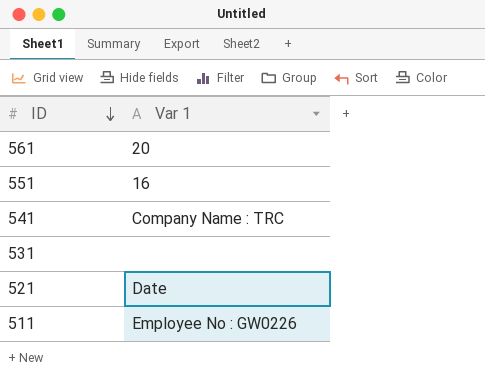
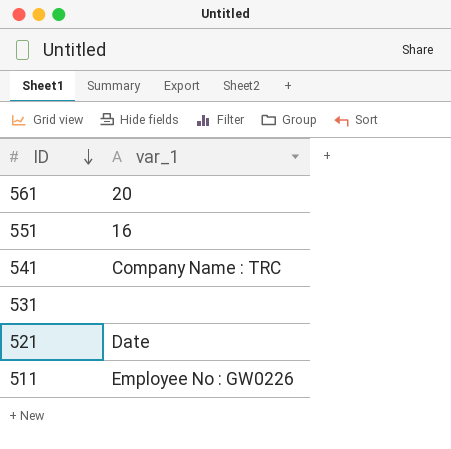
column name: Var 1 -> var_1

